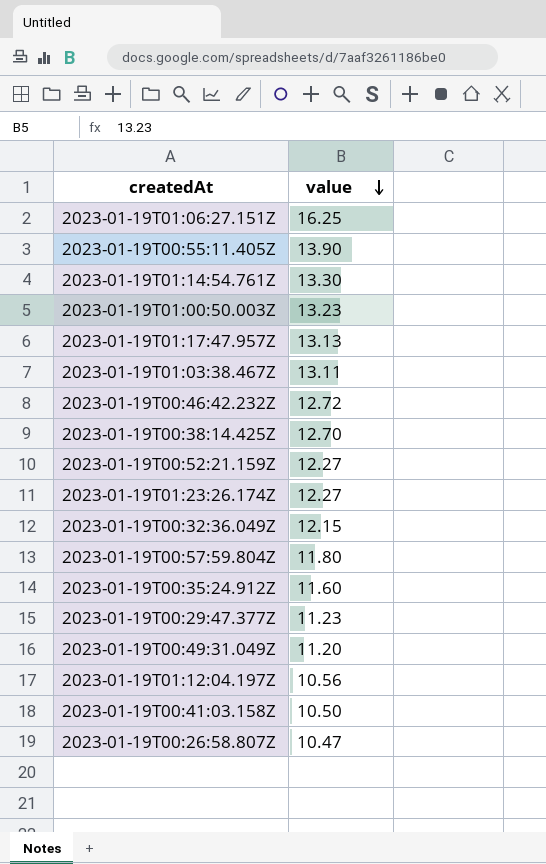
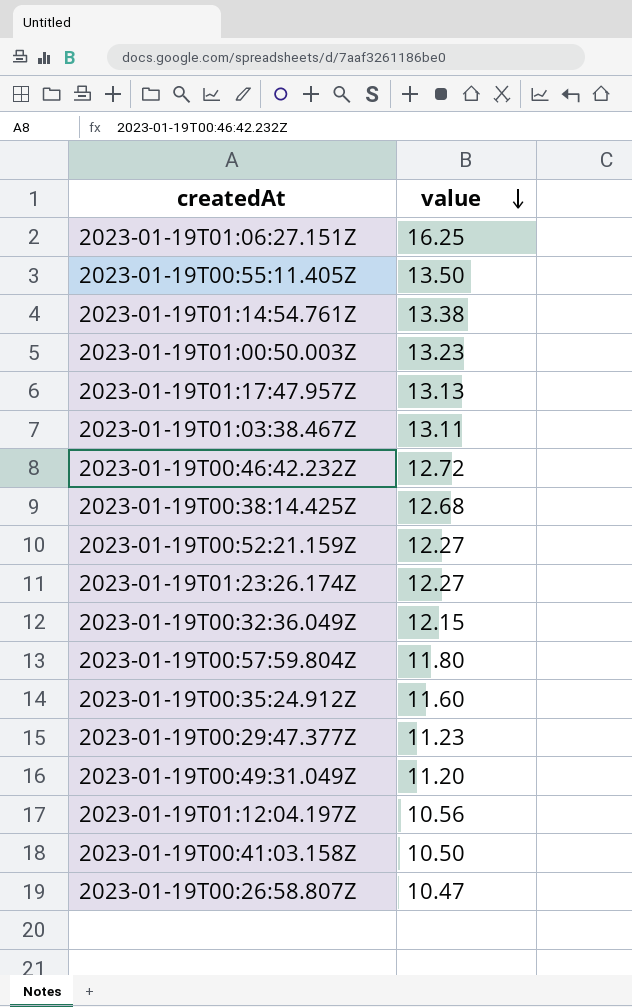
2023-01-19T00:55:11.405Z | value: 13.90 -> 13.50
2023-01-19T01:14:54.761Z | value: 13.30 -> 13.38
2023-01-19T00:38:14.425Z | value: 12.70 -> 12.68

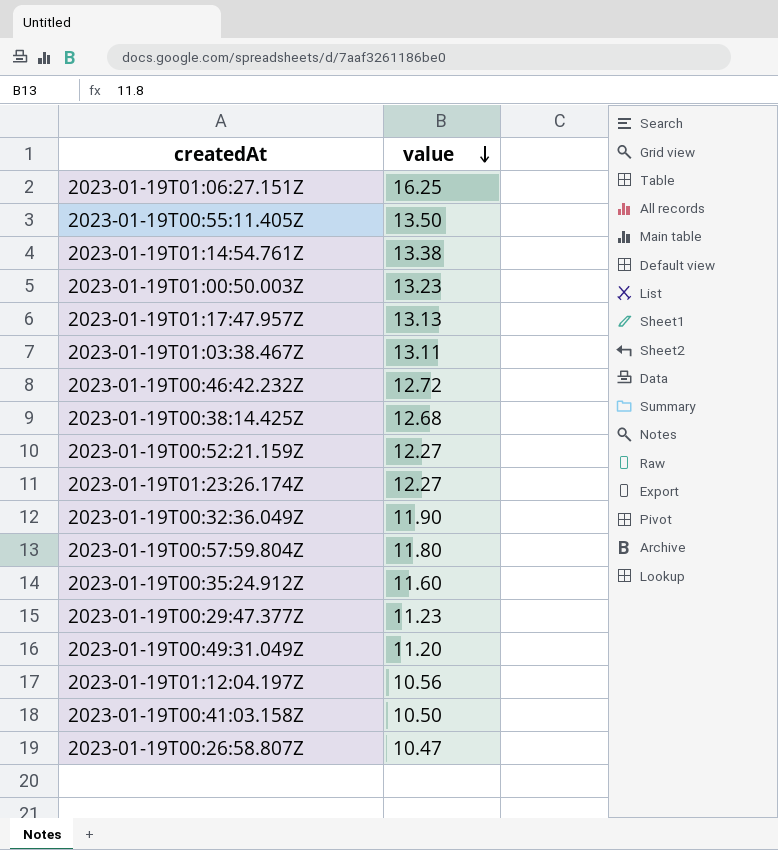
2023-01-19T00:32:36.049Z | value: 12.15 -> 11.90

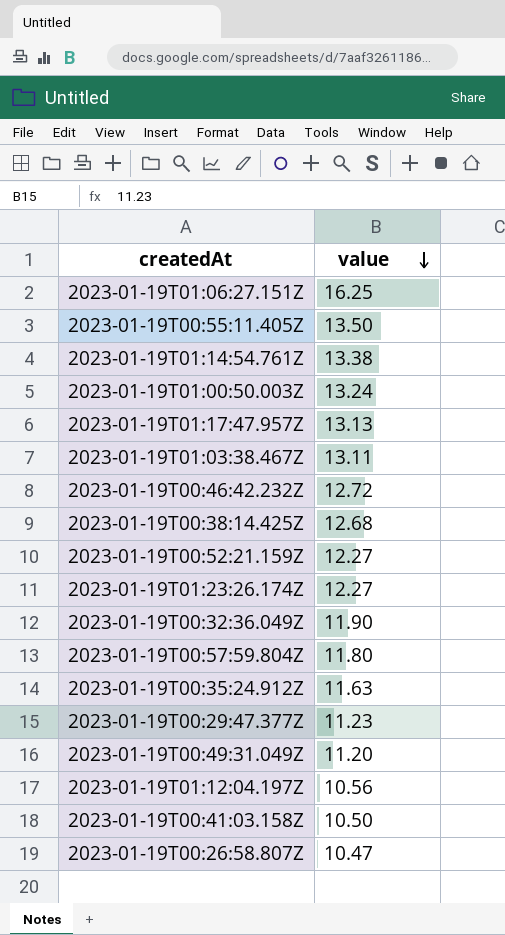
2023-01-19T01:00:50.003Z | value: 13.23 -> 13.24
2023-01-19T00:35:24.912Z | value: 11.60 -> 11.63

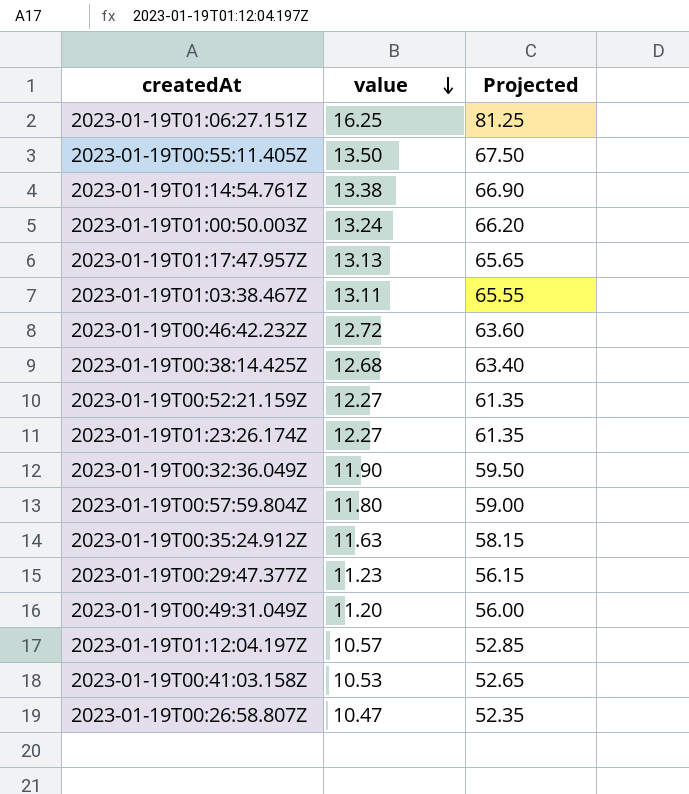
column Projected | formula: none -> [value] * 5
2023-01-19T01:12:04.197Z | value: 10.56 -> 10.57
2023-01-19T00:41:03.158Z | value: 10.50 -> 10.53

